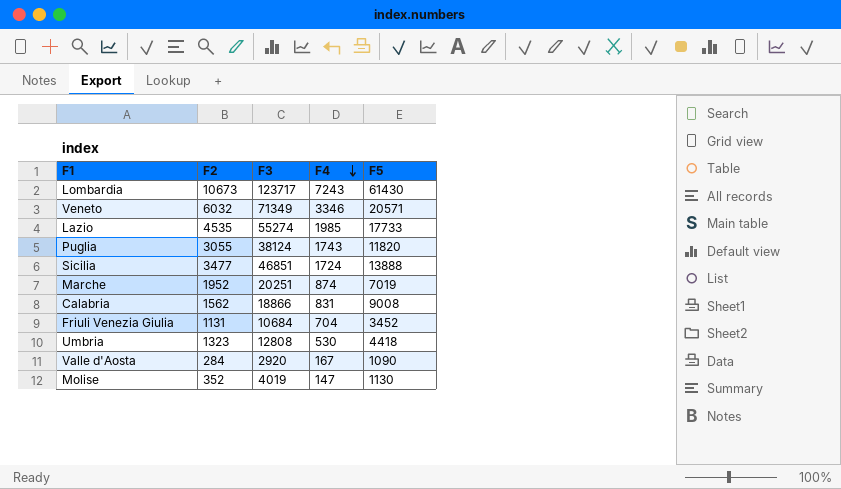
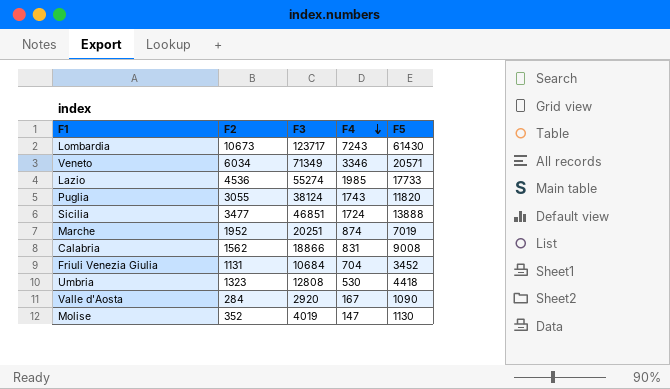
Veneto | F2: 6032 -> 6034
Lazio | F2: 4535 -> 4536

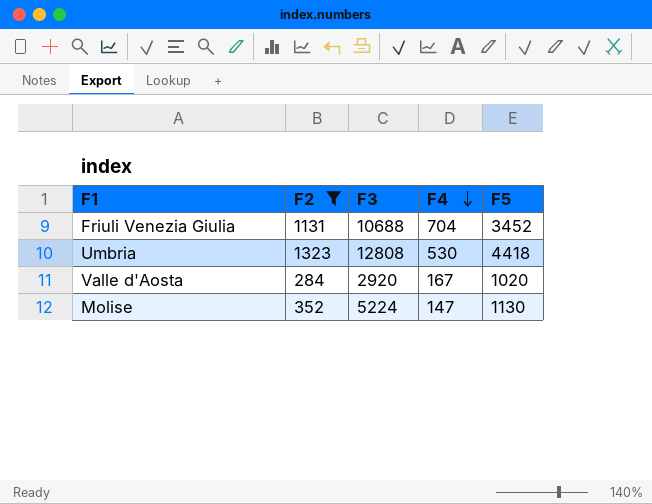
filter: none -> F2 <= 1323
Friuli Venezia Giulia | F3: 10684 -> 10688
Valle d'Aosta | F5: 1090 -> 1020
Molise | F3: 4019 -> 5224

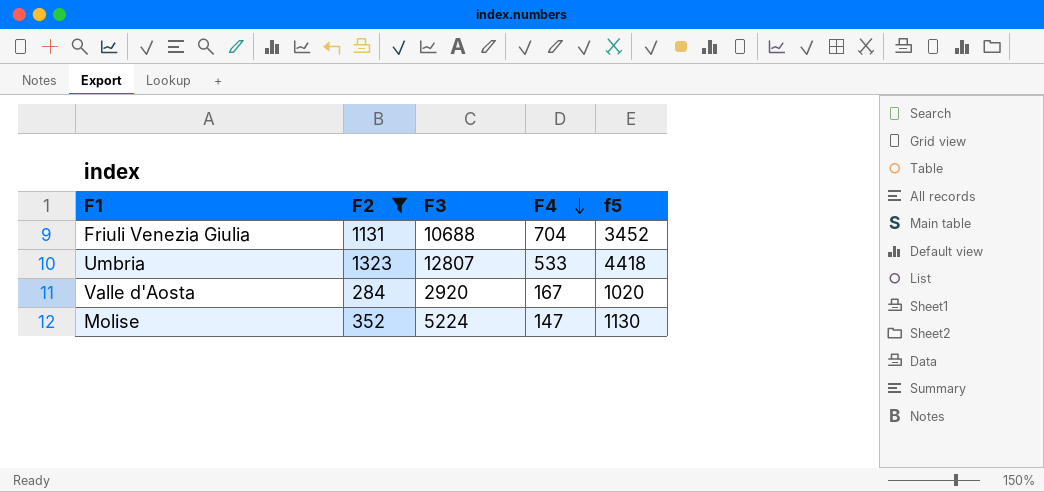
column name: F5 -> f5
Umbria | F3: 12808 -> 12807
Umbria | F4: 530 -> 533

